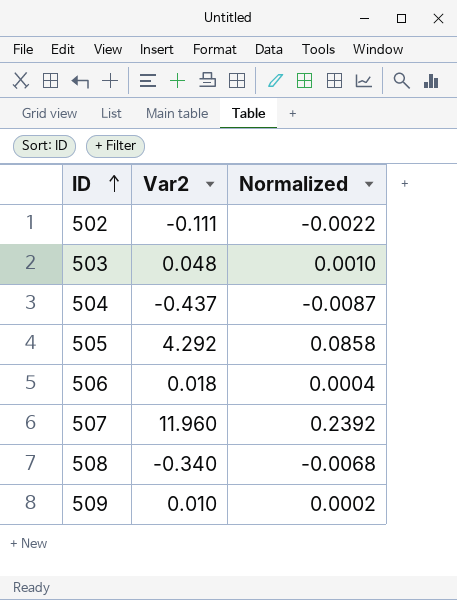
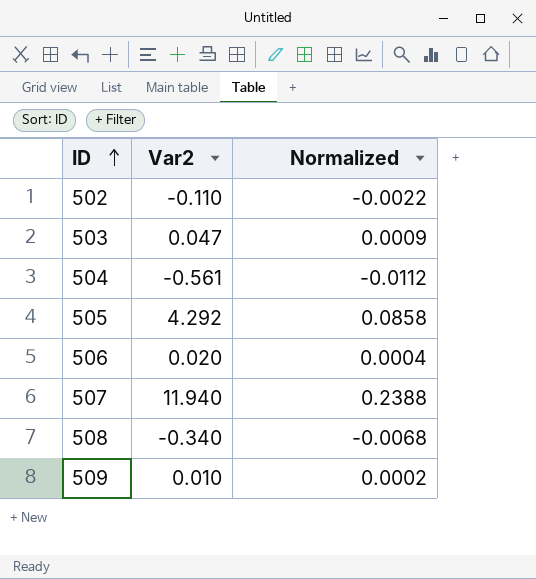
502 | Var2: -0.111 -> -0.110
503 | Var2: 0.048 -> 0.047
503 | Normalized: 0.0010 -> 0.0009
504 | Var2: -0.437 -> -0.561
504 | Normalized: -0.0087 -> -0.0112
506 | Var2: 0.018 -> 0.020
507 | Var2: 11.960 -> 11.940
507 | Normalized: 0.2392 -> 0.2388

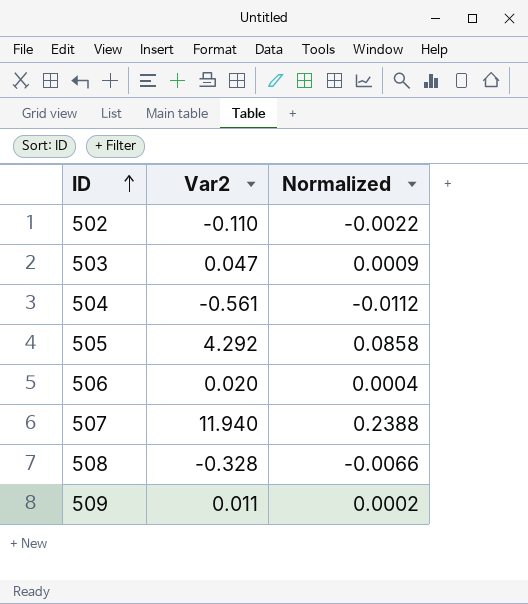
508 | Var2: -0.340 -> -0.328
508 | Normalized: -0.0068 -> -0.0066
509 | Var2: 0.010 -> 0.011

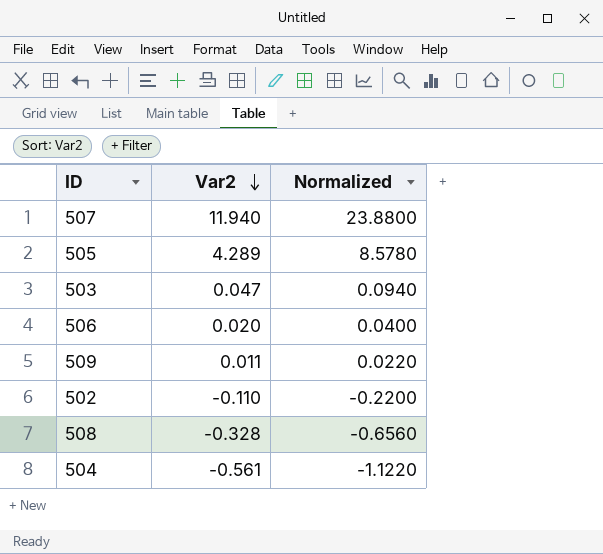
row order: ID ascending -> Var2 descending
column Normalized | formula: [Var2] * 0.02 -> [Var2] * 2
505 | Var2: 4.292 -> 4.289

